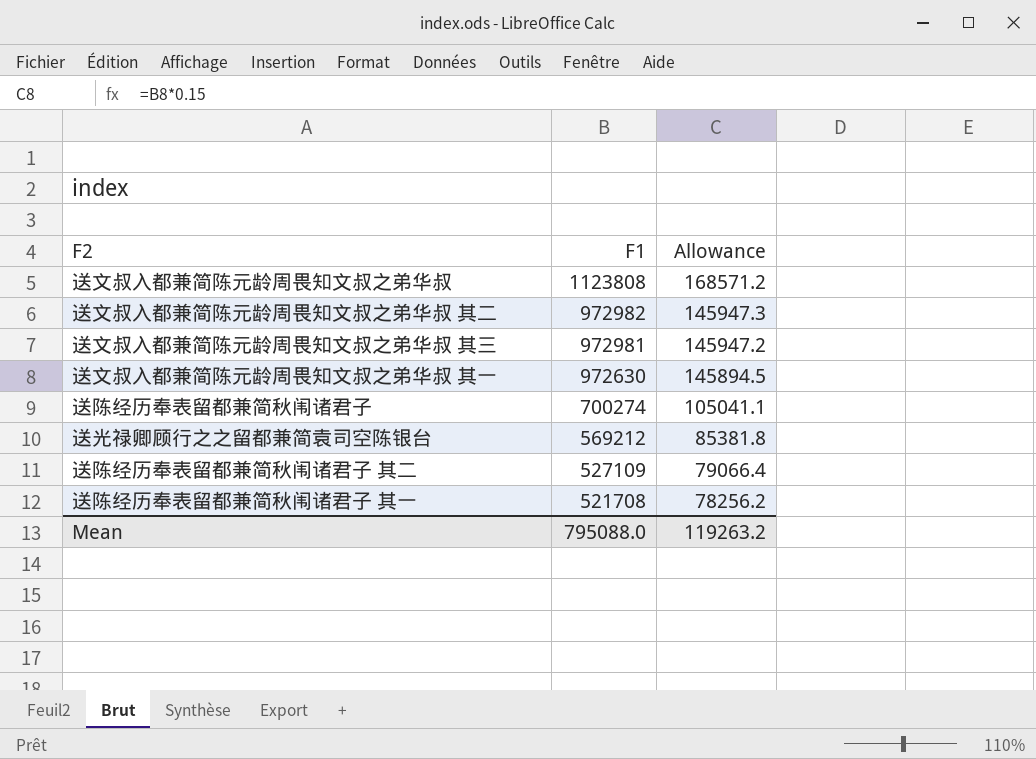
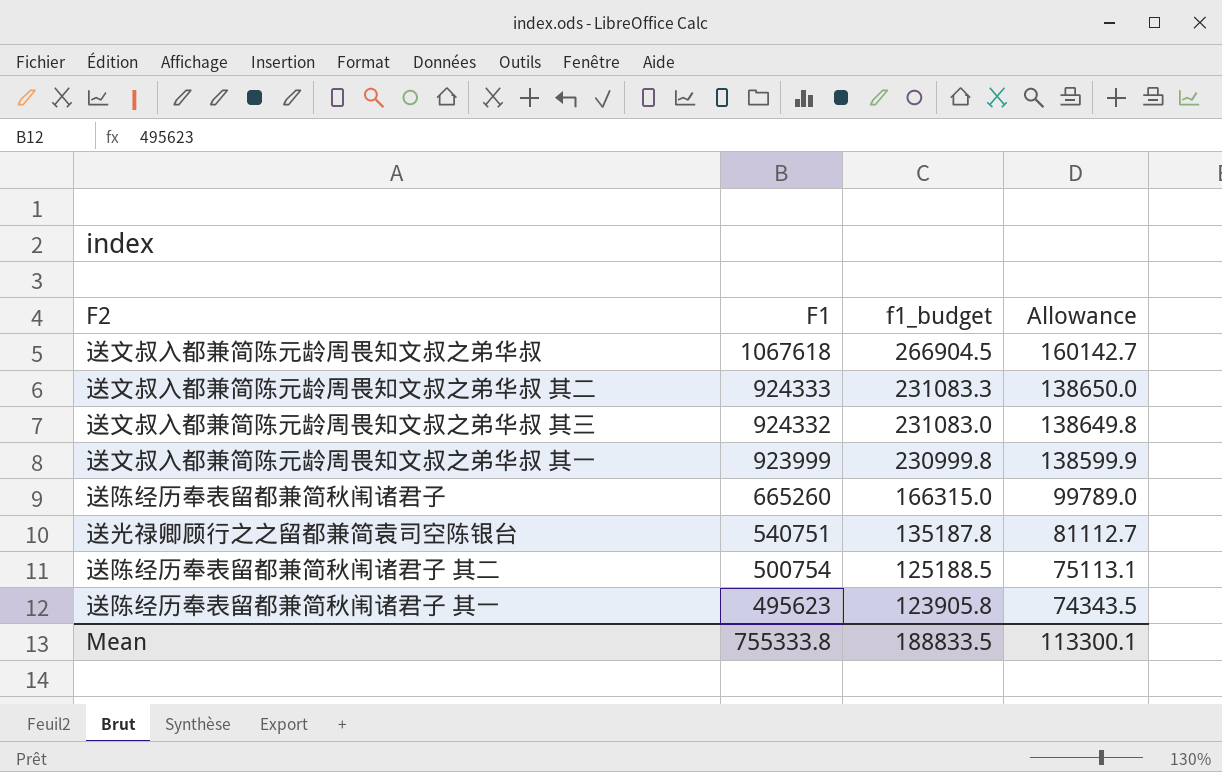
column f1_budget | formula: none -> [F1] * 0.25
送文叔入都兼简陈元龄周畏知文叔之弟华叔 | F1: 1123808 -> 1067618
送文叔入都兼简陈元龄周畏知文叔之弟华叔 | Allowance: 168571.2 -> 160142.7
送文叔入都兼简陈元龄周畏知文叔之弟华叔 其二 | F1: 972982 -> 924333
送文叔入都兼简陈元龄周畏知文叔之弟华叔 其二 | Allowance: 145947.3 -> 138650.0
送文叔入都兼简陈元龄周畏知文叔之弟华叔 其三 | F1: 972981 -> 924332
送文叔入都兼简陈元龄周畏知文叔之弟华叔 其三 | Allowance: 145947.2 -> 138649.8
送文叔入都兼简陈元龄周畏知文叔之弟华叔 其一 | F1: 972630 -> 923999
送文叔入都兼简陈元龄周畏知文叔之弟华叔 其一 | Allowance: 145894.5 -> 138599.9
送陈经历奉表留都兼简秋闱诸君子 | F1: 700274 -> 665260
送陈经历奉表留都兼简秋闱诸君子 | Allowance: 105041.1 -> 99789.0
送光禄卿顾行之之留都兼简袁司空陈银台 | F1: 569212 -> 540751
送光禄卿顾行之之留都兼简袁司空陈银台 | Allowance: 85381.8 -> 81112.7
送陈经历奉表留都兼简秋闱诸君子 其二 | F1: 527109 -> 500754
送陈经历奉表留都兼简秋闱诸君子 其二 | Allowance: 79066.4 -> 75113.1
送陈经历奉表留都兼简秋闱诸君子 其一 | F1: 521708 -> 495623
送陈经历奉表留都兼简秋闱诸君子 其一 | Allowance: 78256.2 -> 74343.5
Mean | F1: 795088.0 -> 755333.8
Mean | Allowance: 119263.2 -> 113300.1

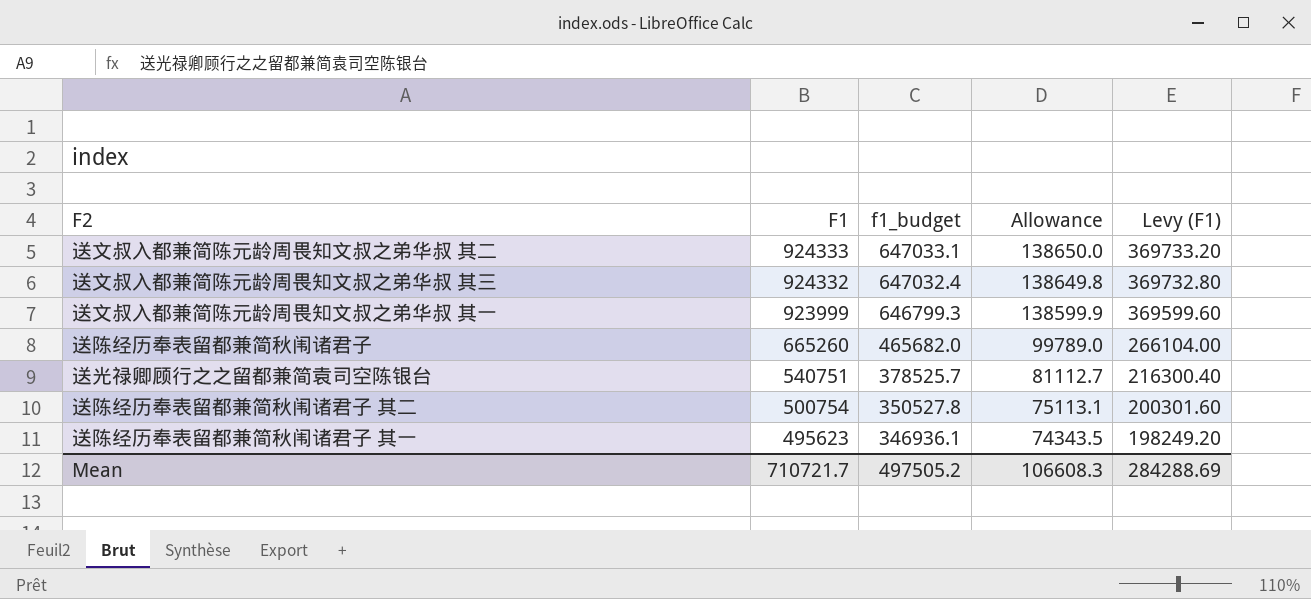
column f1_budget | formula: [F1] * 0.25 -> [F1] * 0.7
column Levy (F1) | formula: none -> [F1] * 0.4
row 送文叔入都兼简陈元龄周畏知文叔之弟华叔: 1067618 | 266904.5 | 160142.7 -> none
Mean | F1: 755333.8 -> 710721.7
Mean | f1_budget: 188833.5 -> 497505.2
Mean | Allowance: 113300.1 -> 106608.3

